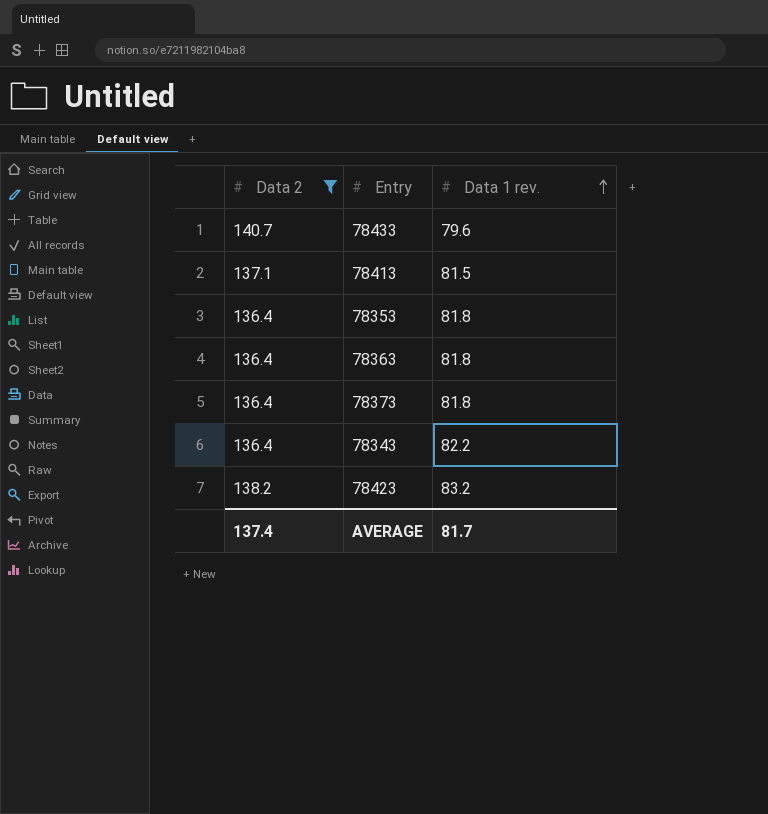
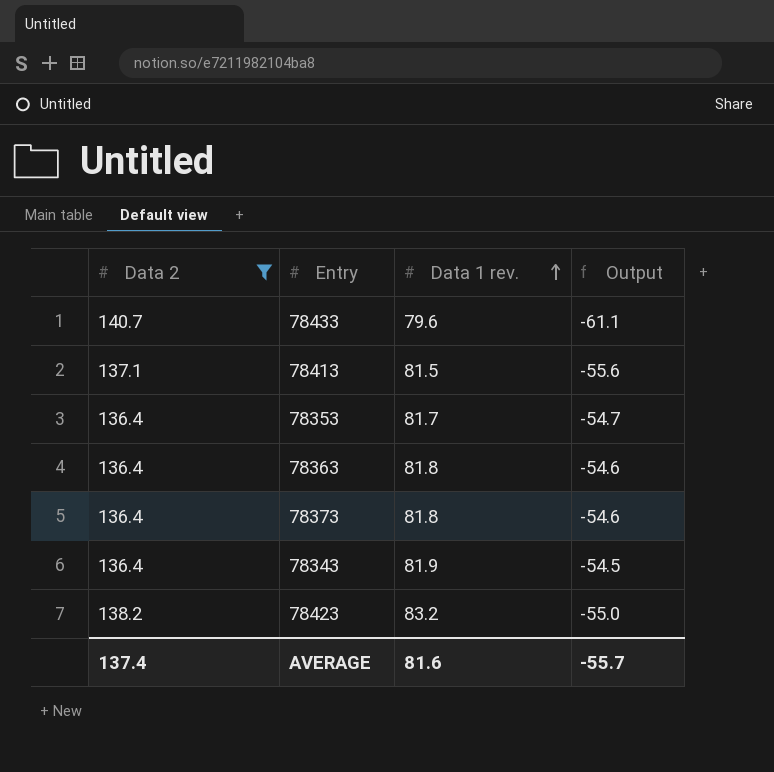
column Output | formula: none -> [Data 1 rev.] - [Data 2]
78353 | Data 1 rev.: 81.8 -> 81.7
78343 | Data 1 rev.: 82.2 -> 81.9
AVERAGE | Data 1 rev.: 81.7 -> 81.6

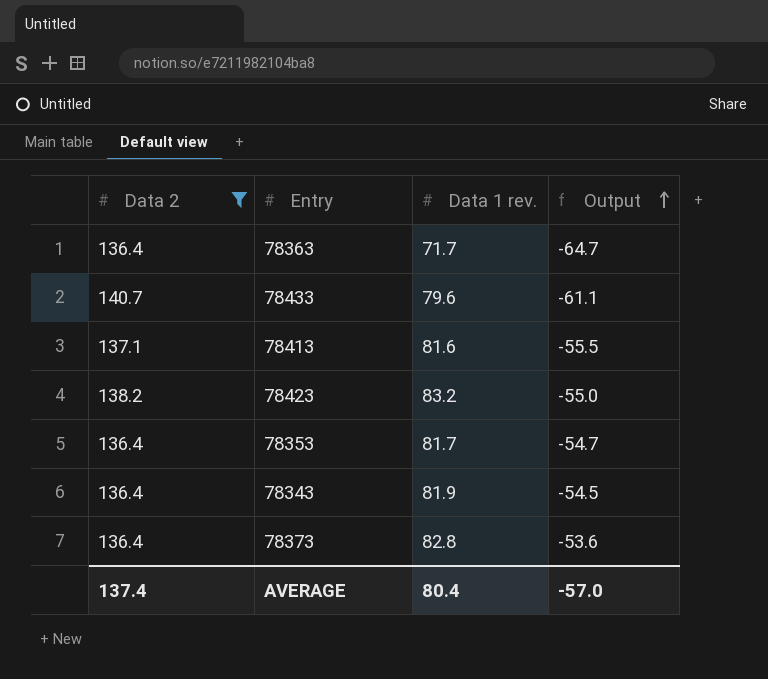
row order: Data 1 rev. ascending -> Output ascending
78363 | Data 1 rev.: 81.8 -> 71.7
78363 | Output: -54.6 -> -64.7
78413 | Data 1 rev.: 81.5 -> 81.6
78413 | Output: -55.6 -> -55.5
78373 | Data 1 rev.: 81.8 -> 82.8
78373 | Output: -54.6 -> -53.6
AVERAGE | Data 1 rev.: 81.6 -> 80.4
AVERAGE | Output: -55.7 -> -57.0

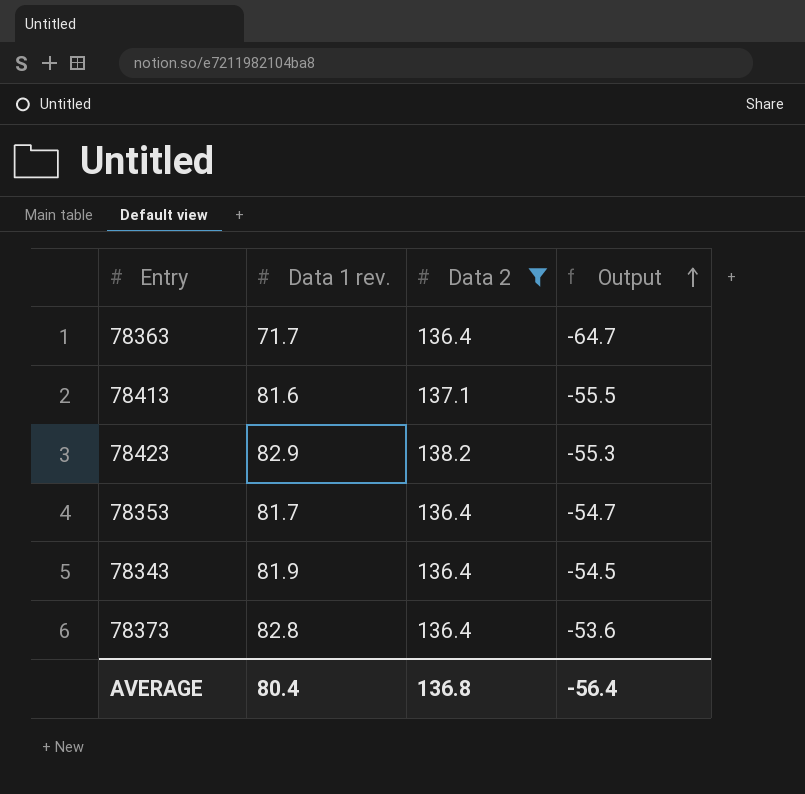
column Data 2 | position: 1 -> 3
row 78433: 140.7 | 79.6 | -61.1 -> none
78423 | Data 1 rev.: 83.2 -> 82.9
78423 | Output: -55.0 -> -55.3
AVERAGE | Data 2: 137.4 -> 136.8
AVERAGE | Output: -57.0 -> -56.4

